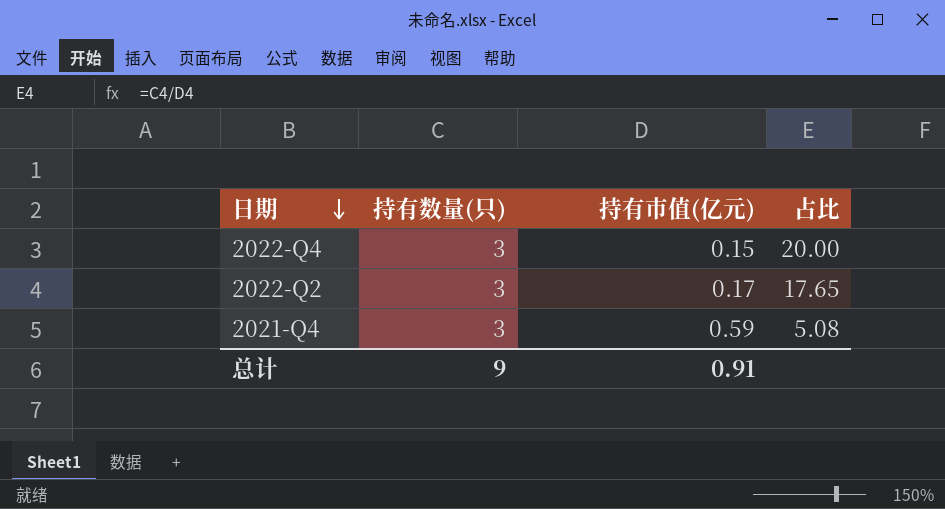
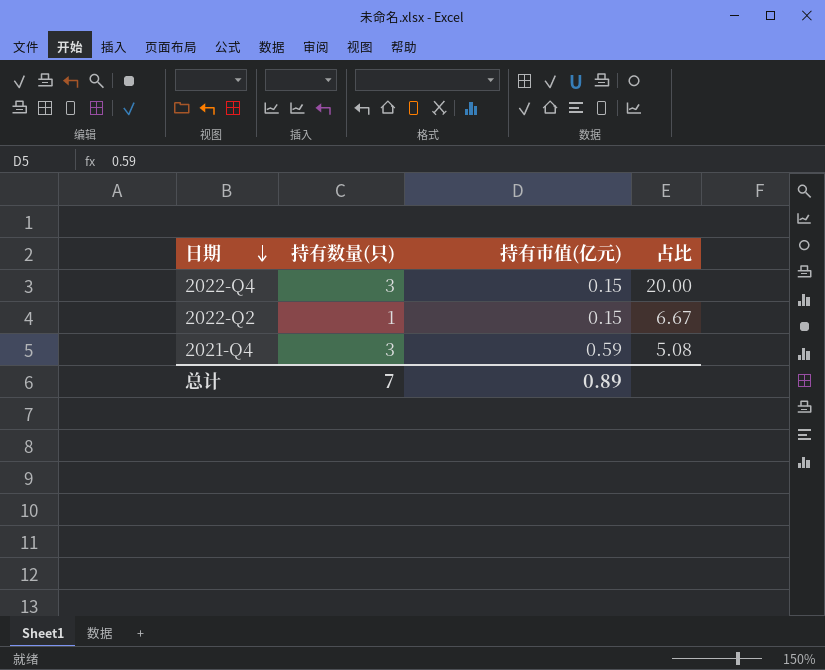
2022-Q2 | 持有数量(只): 3 -> 1
2022-Q2 | 持有市值(亿元): 0.17 -> 0.15
2022-Q2 | 占比: 17.65 -> 6.67
总计 | 持有数量(只): 9 -> 7
总计 | 持有市值(亿元): 0.91 -> 0.89

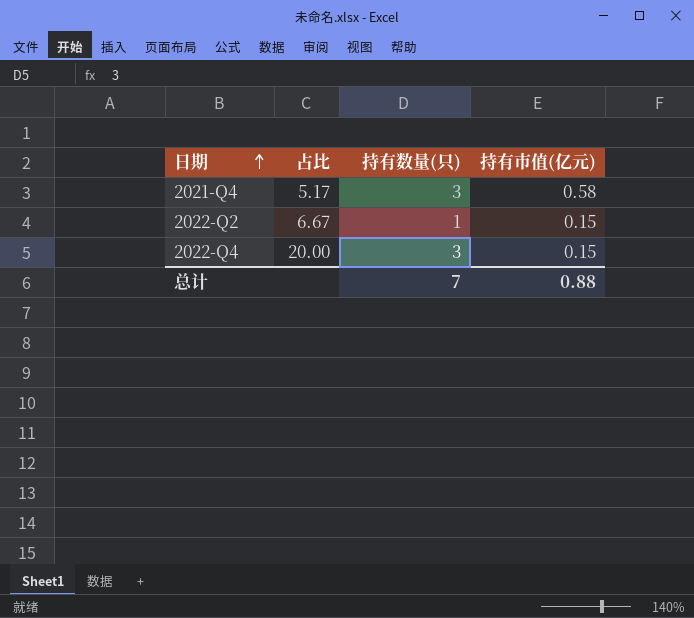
row order: 日期 descending -> 日期 ascending
column 占比 | position: 4 -> 2
2021-Q4 | 占比: 5.08 -> 5.17
2021-Q4 | 持有市值(亿元): 0.59 -> 0.58
总计 | 持有市值(亿元): 0.89 -> 0.88

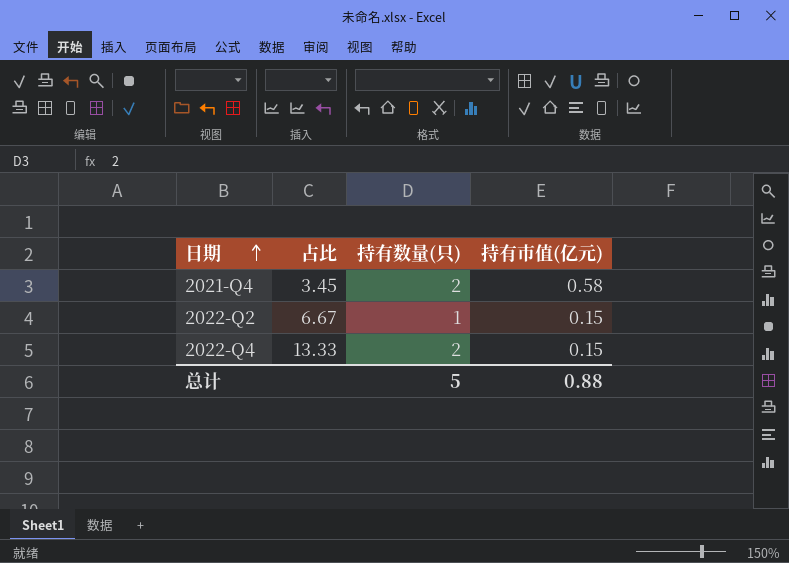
2021-Q4 | 占比: 5.17 -> 3.45
2021-Q4 | 持有数量(只): 3 -> 2
2022-Q4 | 占比: 20.00 -> 13.33
2022-Q4 | 持有数量(只): 3 -> 2
总计 | 持有数量(只): 7 -> 5

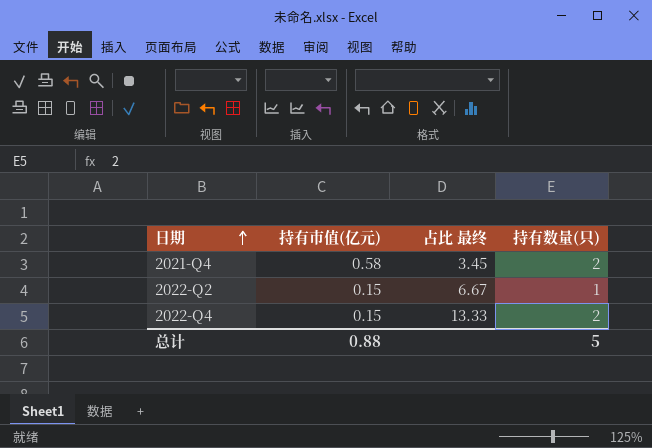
column 持有市值(亿元) | position: 4 -> 2
column name: 占比 -> 占比 最终

